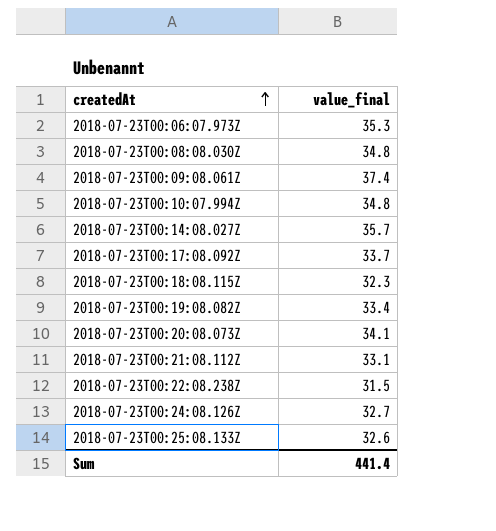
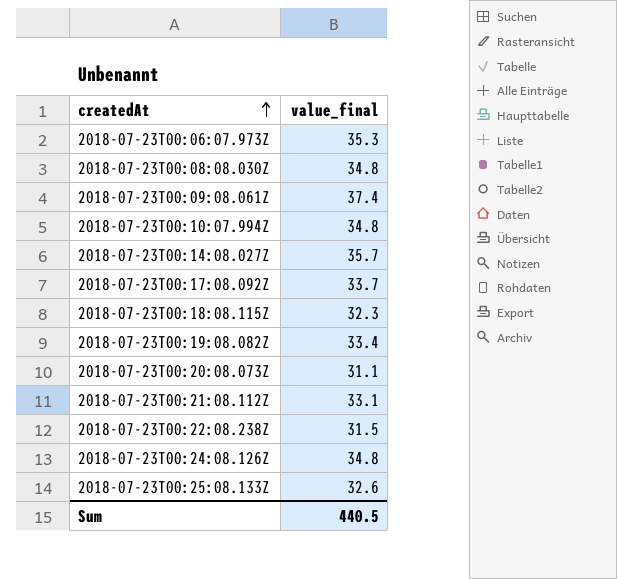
2018-07-23T00:20:08.073Z | value_final: 34.1 -> 31.1
2018-07-23T00:24:08.126Z | value_final: 32.7 -> 34.8
Sum | value_final: 441.4 -> 440.5

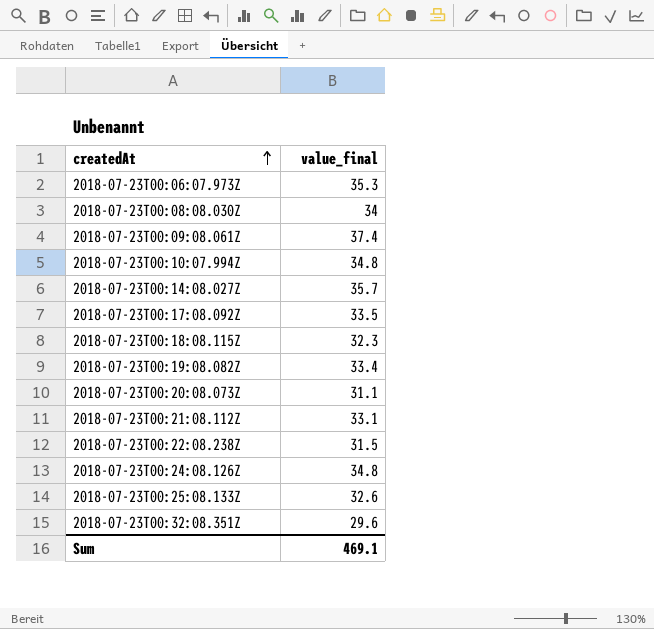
2018-07-23T00:08:08.030Z | value_final: 34.8 -> 34
2018-07-23T00:17:08.092Z | value_final: 33.7 -> 33.5
row 2018-07-23T00:32:08.351Z: none -> 29.6
Sum | value_final: 440.5 -> 469.1

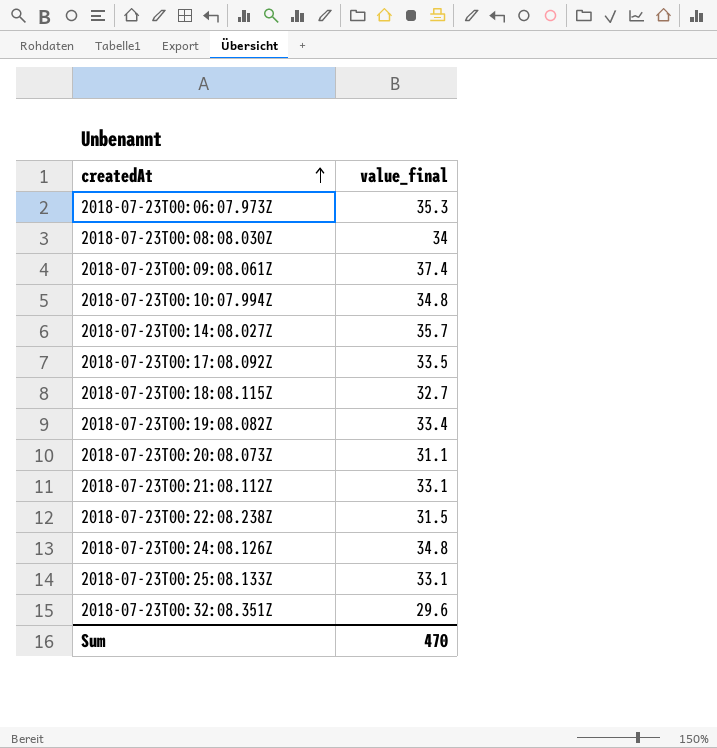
2018-07-23T00:18:08.115Z | value_final: 32.3 -> 32.7
2018-07-23T00:25:08.133Z | value_final: 32.6 -> 33.1
Sum | value_final: 469.1 -> 470

